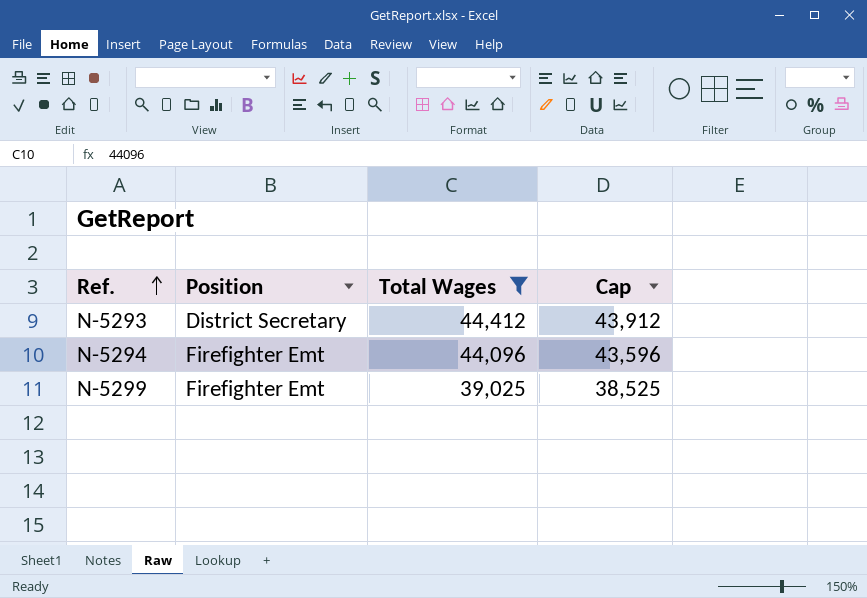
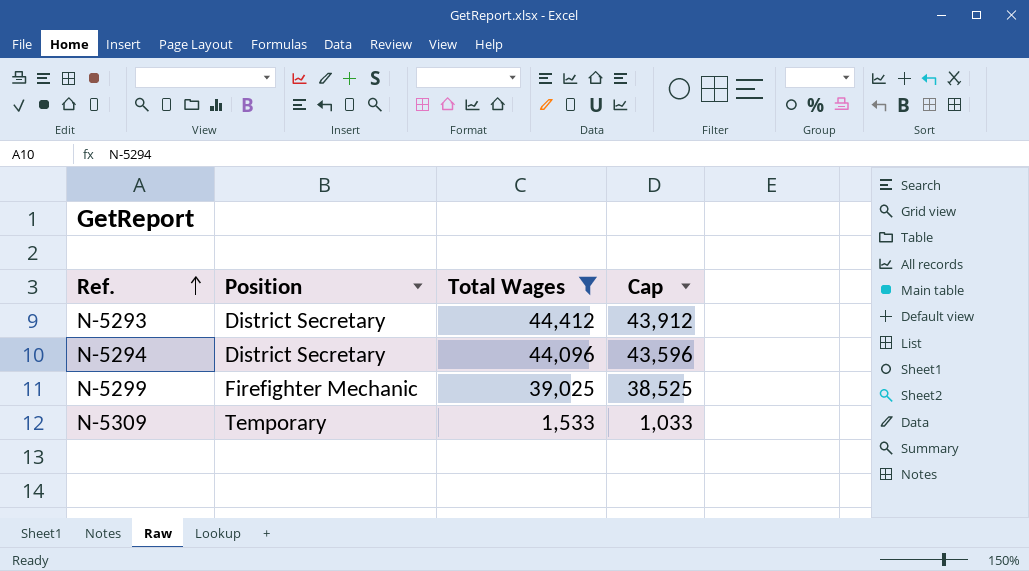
N-5294 | Position: Firefighter Emt -> District Secretary
N-5299 | Position: Firefighter Emt -> Firefighter Mechanic
row N-5309: none -> Temporary | 1,533 | 1,033

